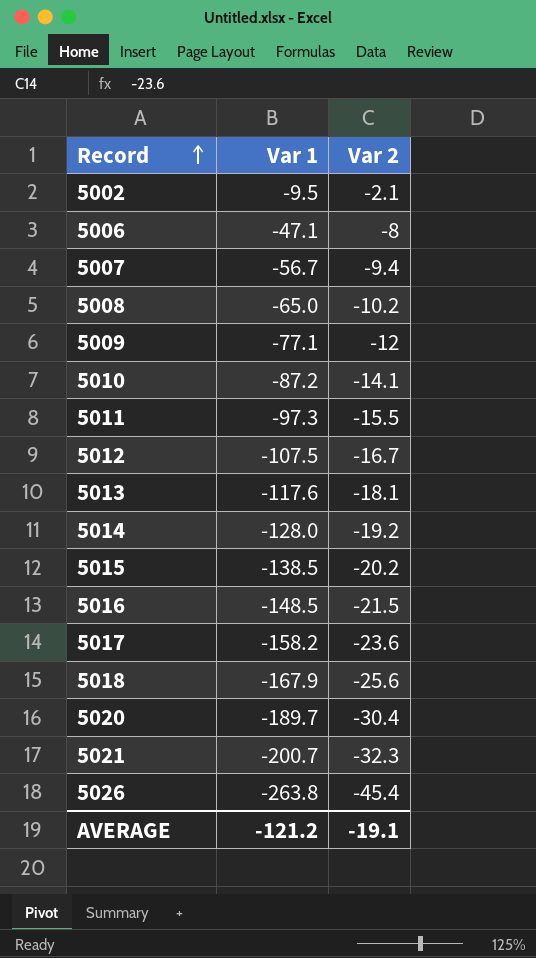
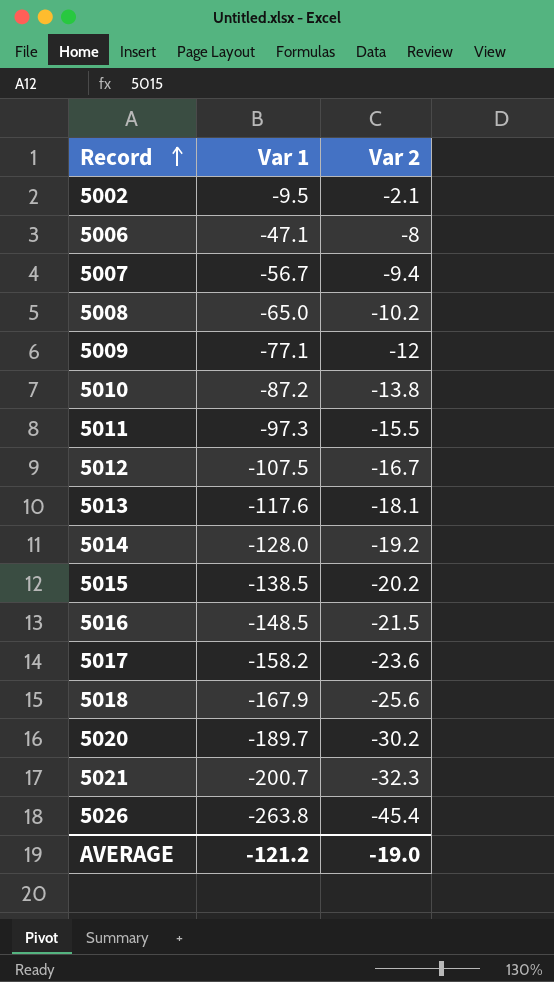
5010 | Var 2: -14.1 -> -13.8
5020 | Var 2: -30.4 -> -30.2
AVERAGE | Var 2: -19.1 -> -19.0

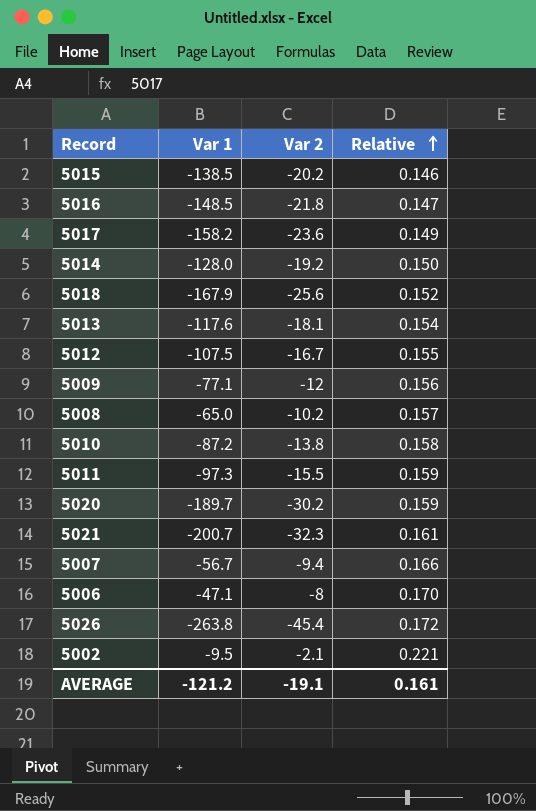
row order: Record ascending -> Relative ascending
column Relative | formula: none -> [Var 2] / [Var 1]
5016 | Var 2: -21.5 -> -21.8
AVERAGE | Var 2: -19.0 -> -19.1

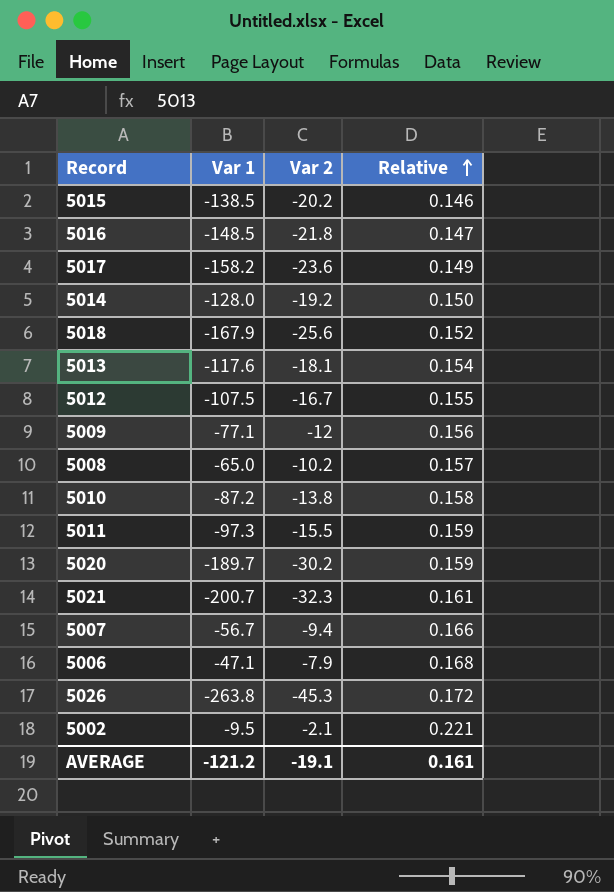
5006 | Var 2: -8 -> -7.9
5006 | Relative: 0.170 -> 0.168
5026 | Var 2: -45.4 -> -45.3

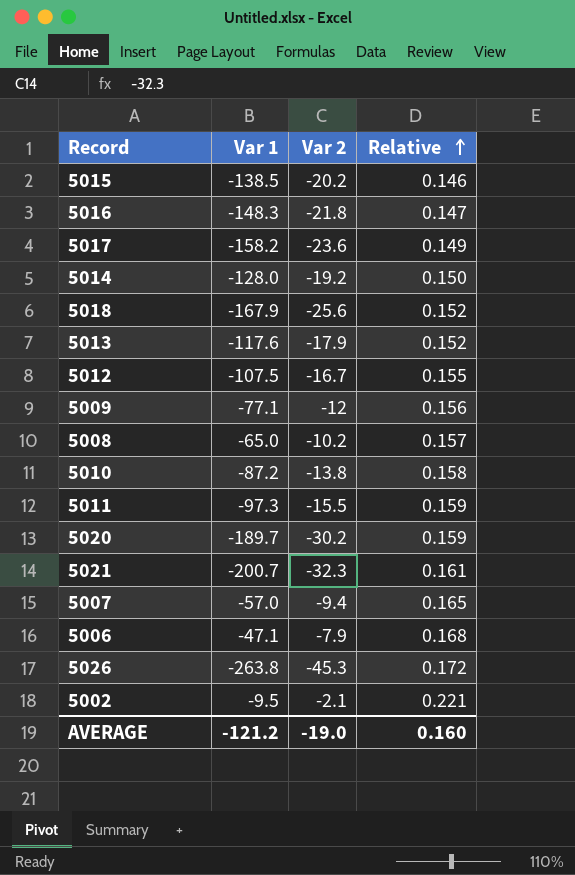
5016 | Var 1: -148.5 -> -148.3
5013 | Var 2: -18.1 -> -17.9
5013 | Relative: 0.154 -> 0.152
5007 | Var 1: -56.7 -> -57.0
5007 | Relative: 0.166 -> 0.165
AVERAGE | Var 2: -19.1 -> -19.0
AVERAGE | Relative: 0.161 -> 0.160

